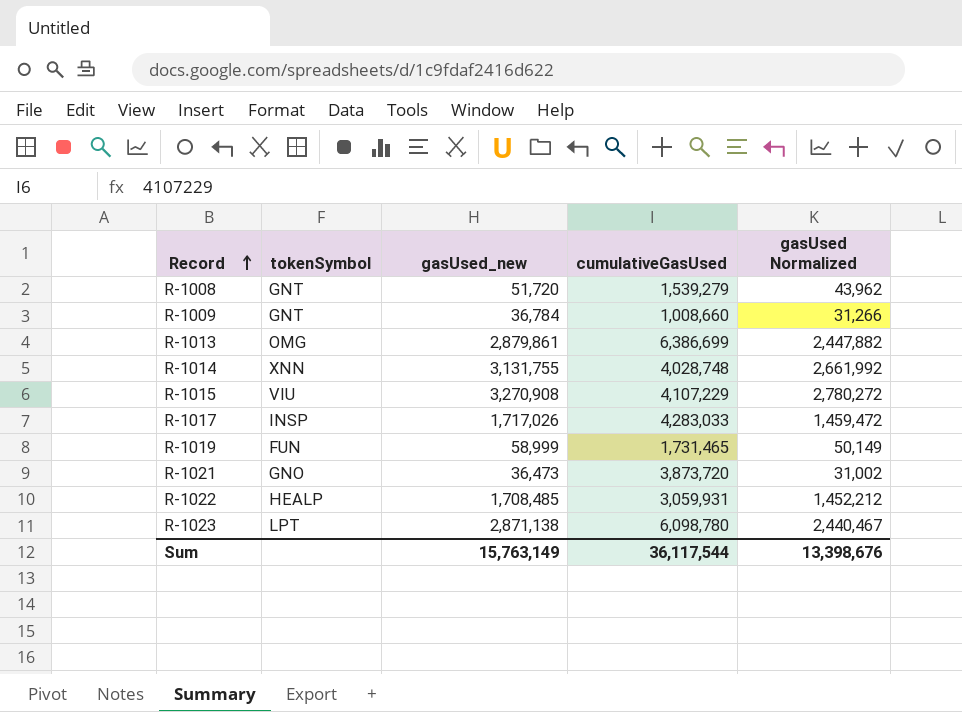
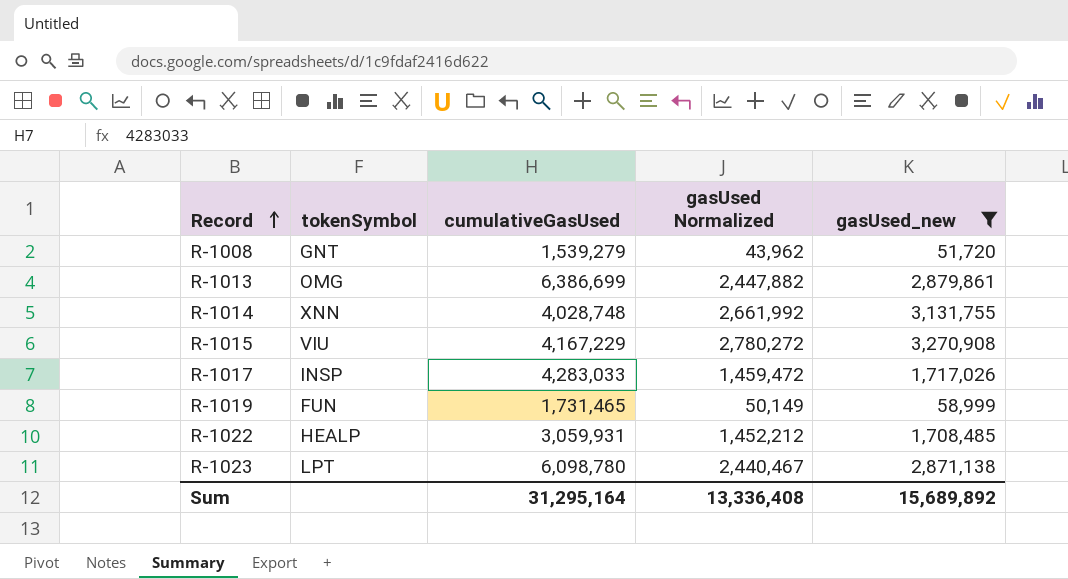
filter: none -> gasUsed_new >= 51,720
column gasUsed_new | position: 3 -> 5
R-1015 | cumulativeGasUsed: 4,107,229 -> 4,167,229
Sum | cumulativeGasUsed: 36,117,544 -> 31,295,164
Sum | gasUsed Normalized: 13,398,676 -> 13,336,408
Sum | gasUsed_new: 15,763,149 -> 15,689,892

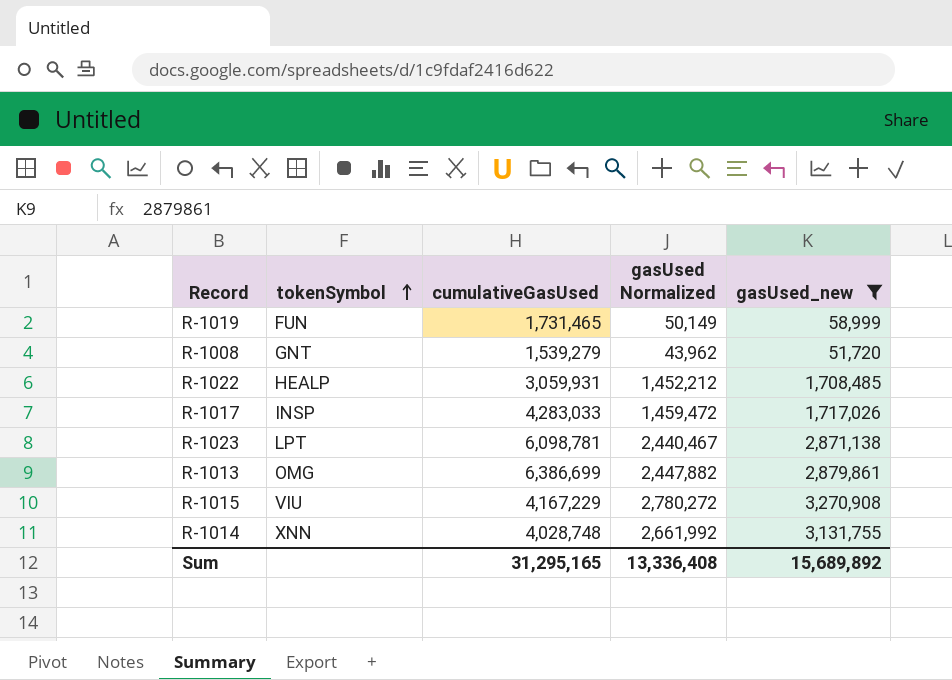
row order: Record ascending -> tokenSymbol ascending
R-1023 | cumulativeGasUsed: 6,098,780 -> 6,098,781
Sum | cumulativeGasUsed: 31,295,164 -> 31,295,165

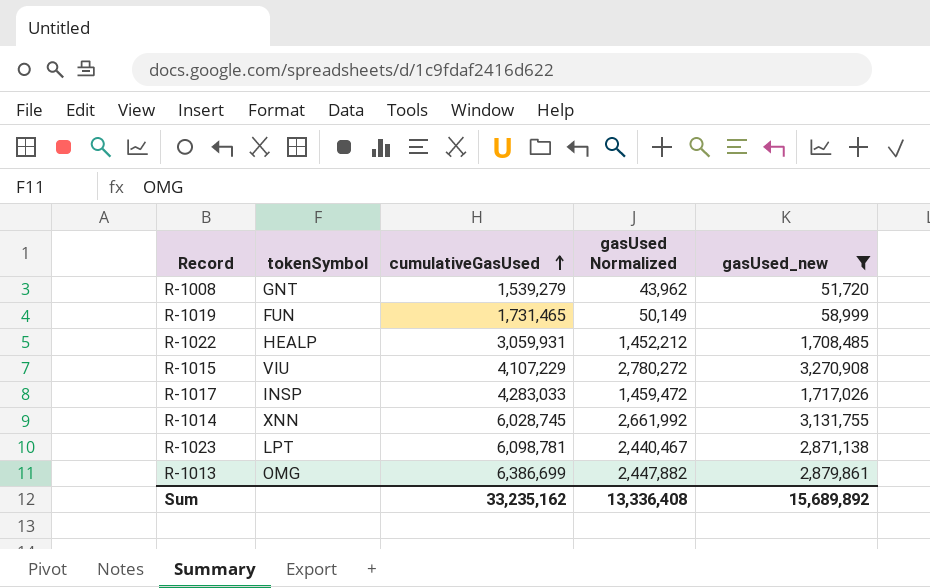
row order: tokenSymbol ascending -> cumulativeGasUsed ascending
R-1015 | cumulativeGasUsed: 4,167,229 -> 4,107,229
R-1014 | cumulativeGasUsed: 4,028,748 -> 6,028,745
Sum | cumulativeGasUsed: 31,295,165 -> 33,235,162

